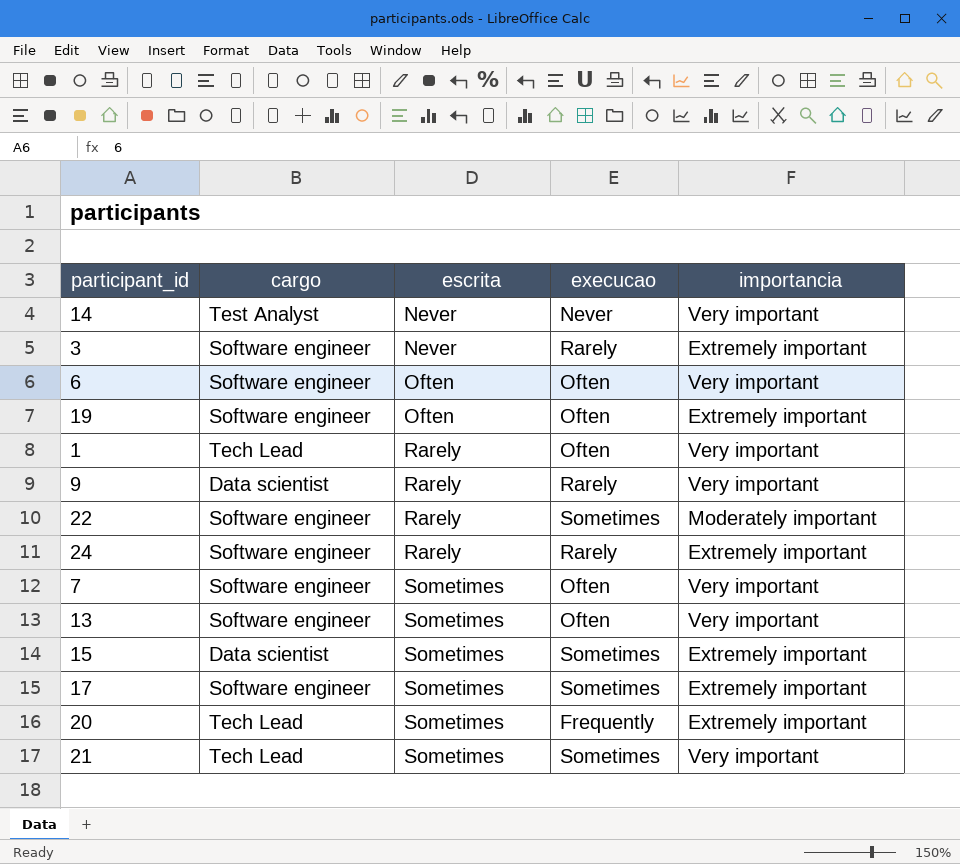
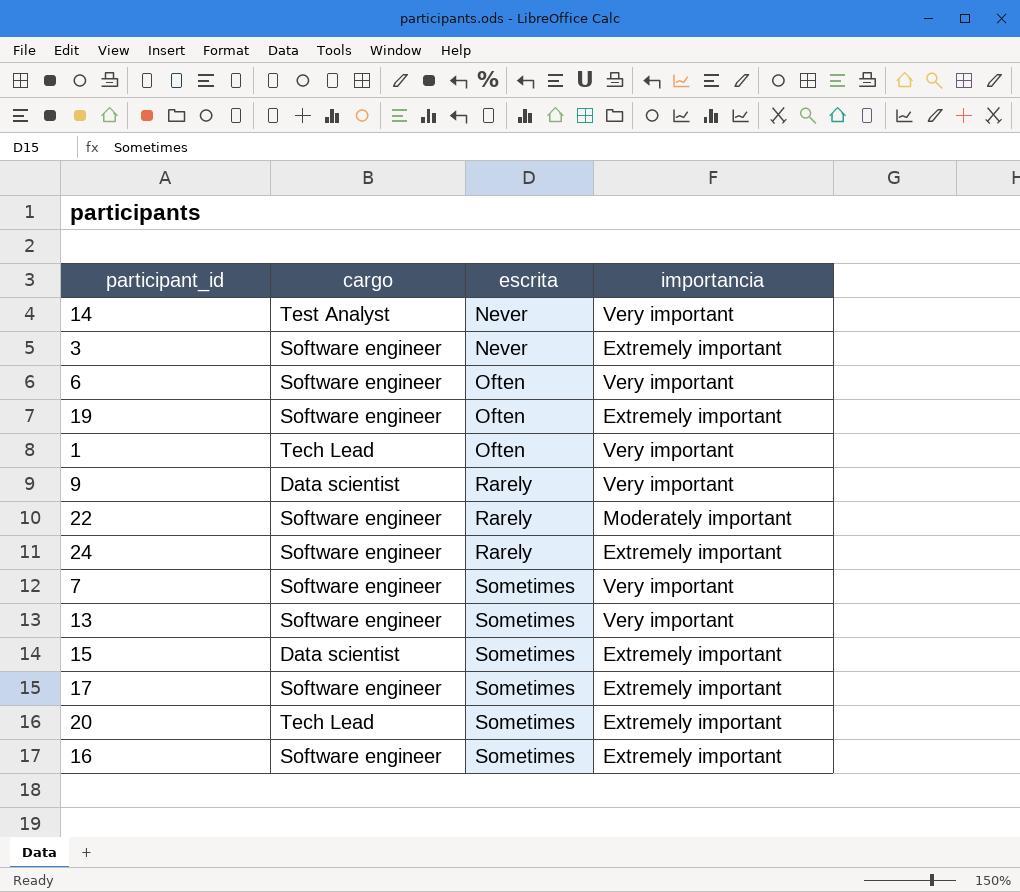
column execucao | position: 4 -> none
row 21: Tech Lead | Sometimes | Sometimes | Very important -> none
1 | escrita: Rarely -> Often
row 16: none -> Software engineer | Sometimes | Extremely important

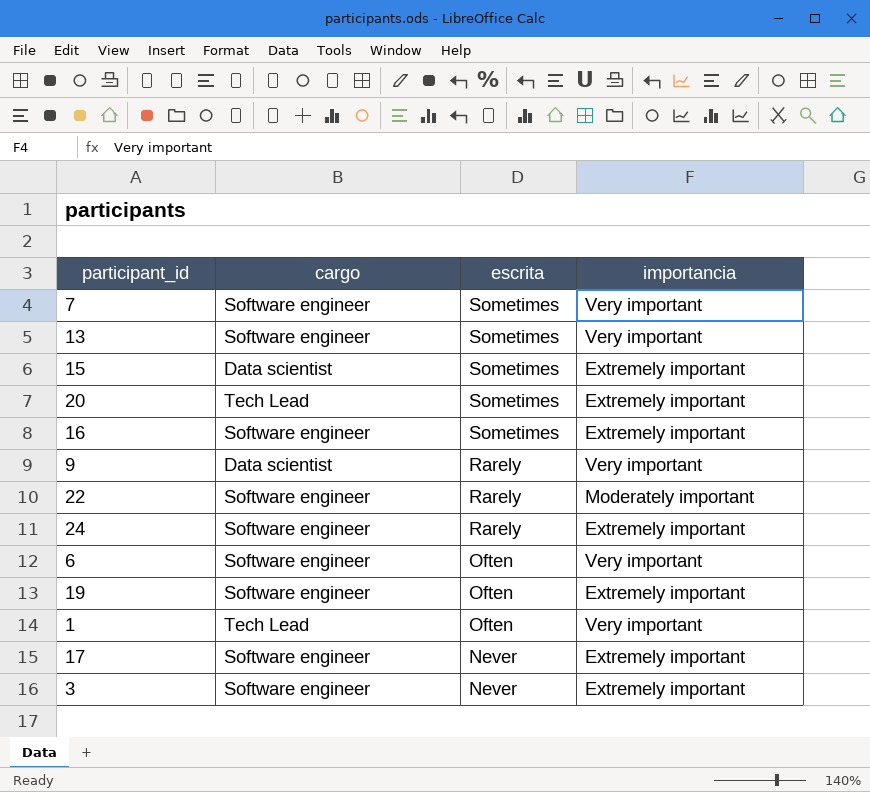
row order: escrita ascending -> escrita descending
row 14: Test Analyst | Never | Very important -> none
17 | escrita: Sometimes -> Never

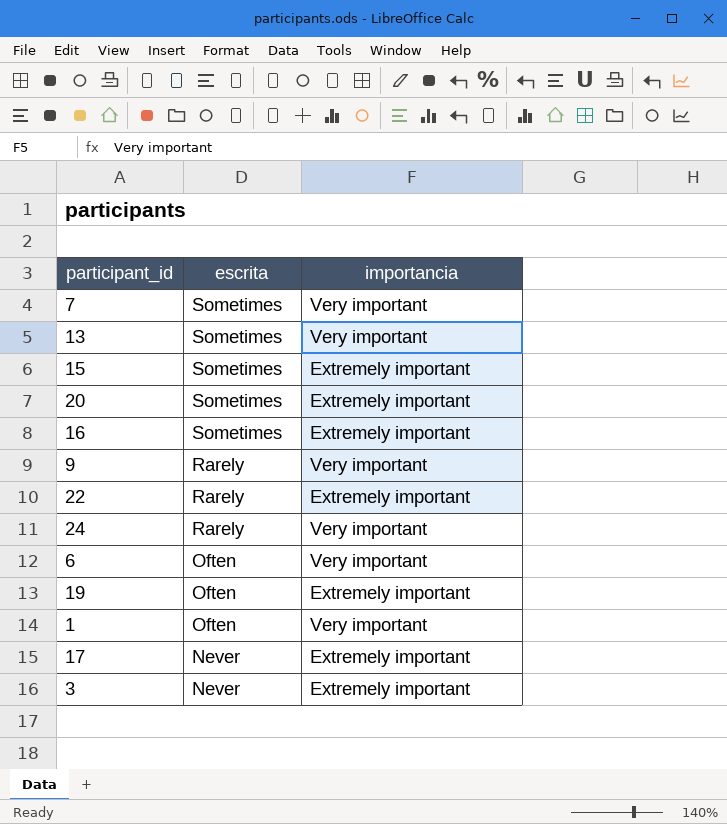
column cargo | position: 2 -> none
22 | importancia: Moderately important -> Extremely important
24 | importancia: Extremely important -> Very important

